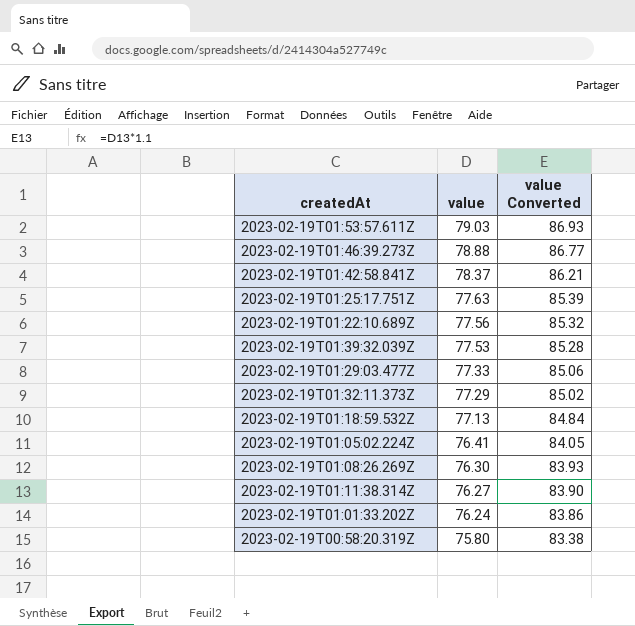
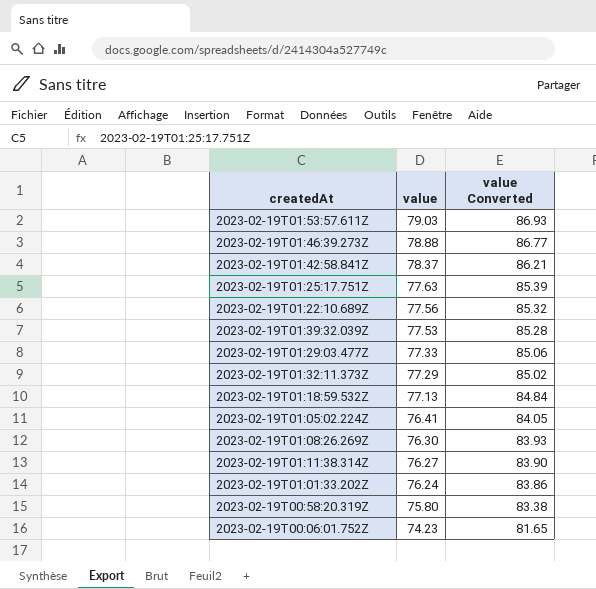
row 2023-02-19T00:06:01.752Z: none -> 74.23 | 81.65

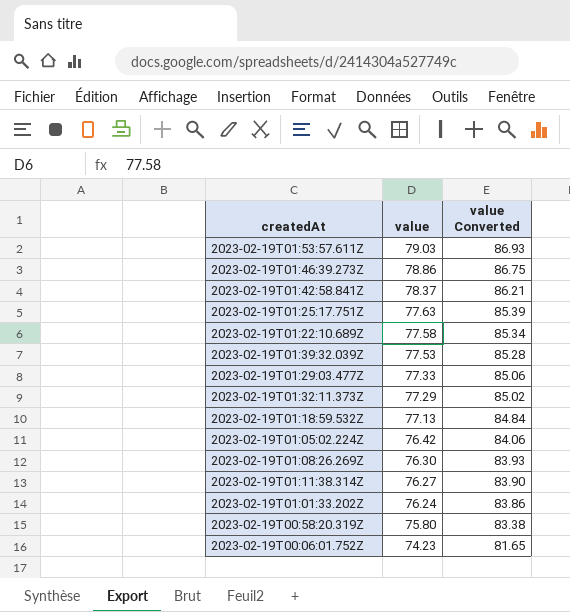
2023-02-19T01:46:39.273Z | value: 78.88 -> 78.86
2023-02-19T01:46:39.273Z | value Converted: 86.77 -> 86.75
2023-02-19T01:22:10.689Z | value: 77.56 -> 77.58
2023-02-19T01:22:10.689Z | value Converted: 85.32 -> 85.34
2023-02-19T01:05:02.224Z | value: 76.41 -> 76.42
2023-02-19T01:05:02.224Z | value Converted: 84.05 -> 84.06

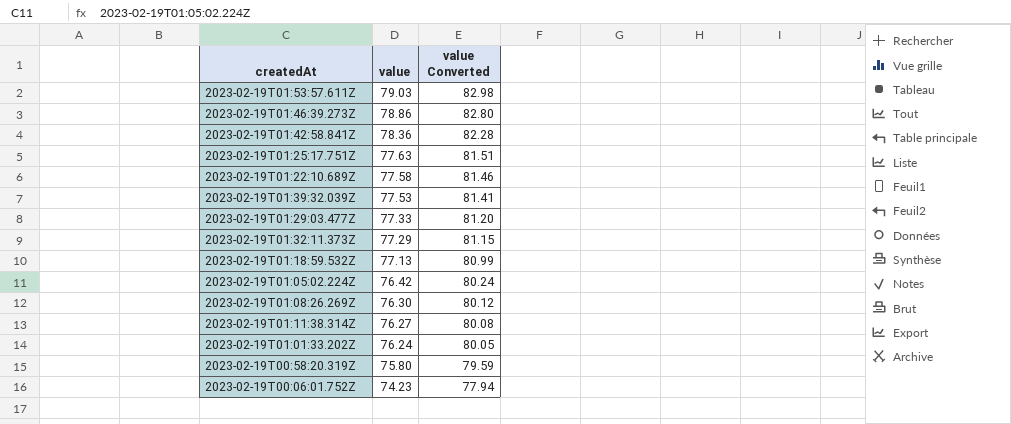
column value Converted | formula: [value] * 1.1 -> [value] * 1.05
2023-02-19T01:42:58.841Z | value: 78.37 -> 78.36

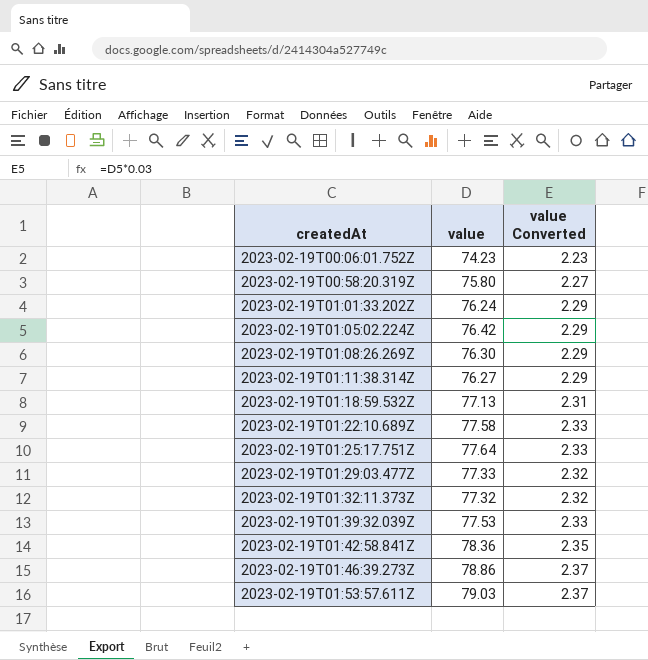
row order: value descending -> createdAt ascending
column value Converted | formula: [value] * 1.05 -> [value] * 0.03
2023-02-19T01:25:17.751Z | value: 77.63 -> 77.64
2023-02-19T01:32:11.373Z | value: 77.29 -> 77.32

